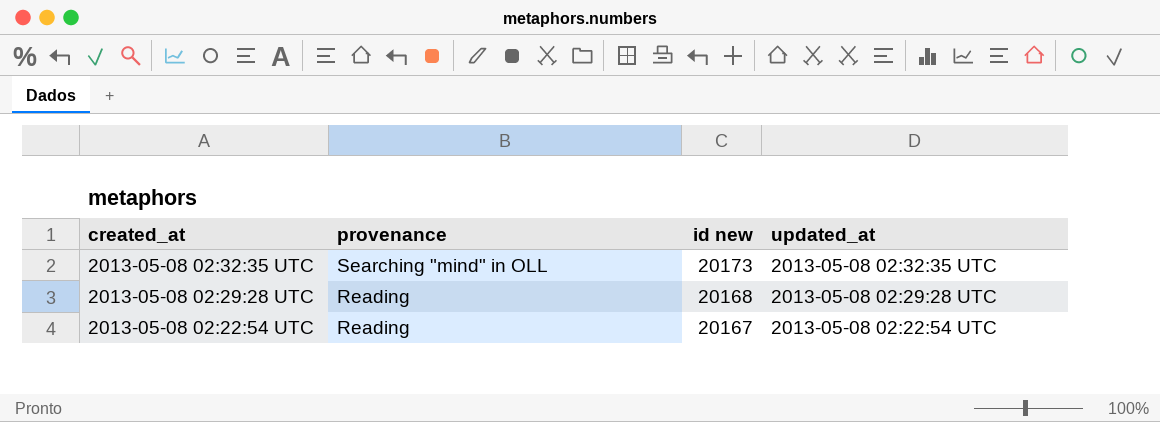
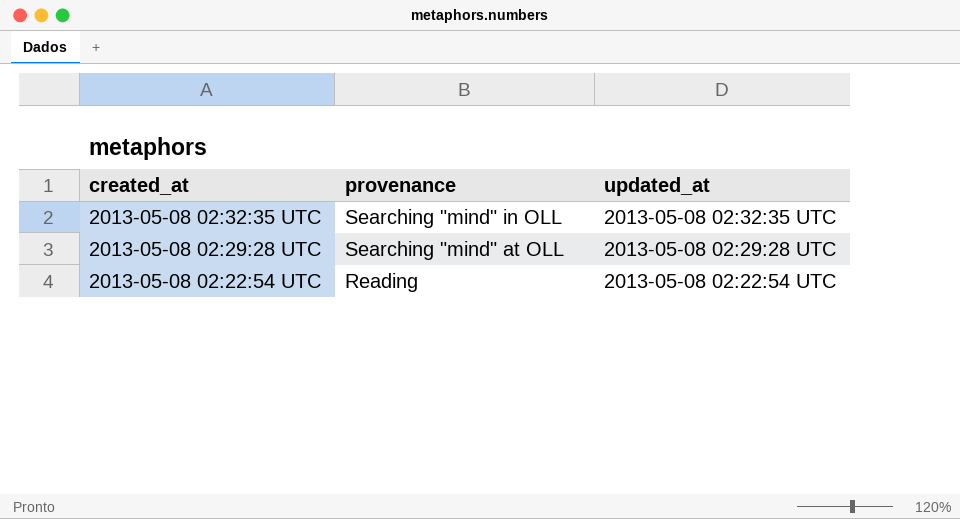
column id new | position: 3 -> none
2013-05-08 02:29:28 UTC | provenance: Reading -> Searching "mind" at OLL

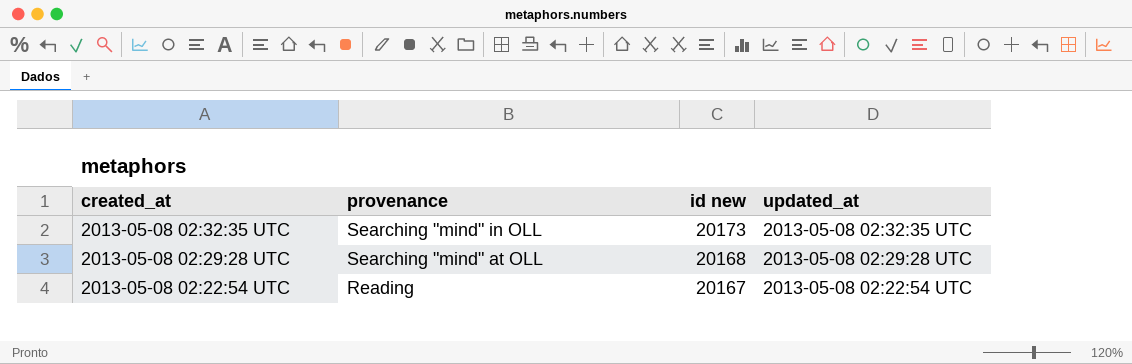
column id new | position: none -> 3

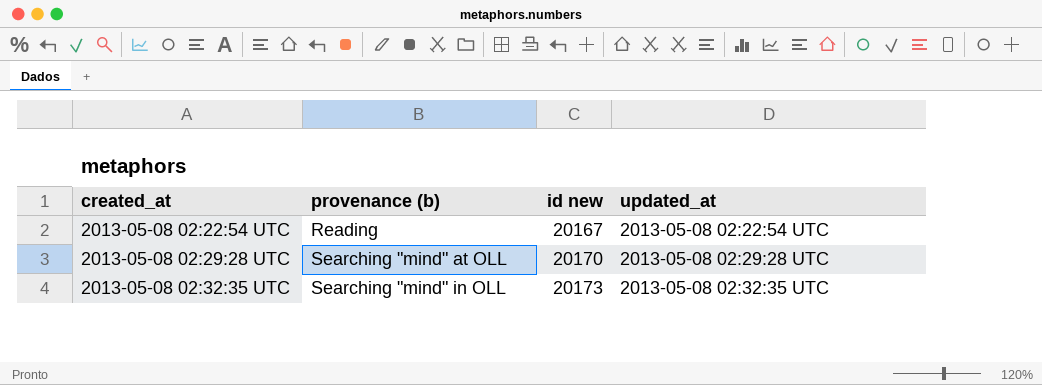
row order: created_at descending -> created_at ascending
column name: provenance -> provenance (b)
2013-05-08 02:29:28 UTC | id new: 20168 -> 20170

